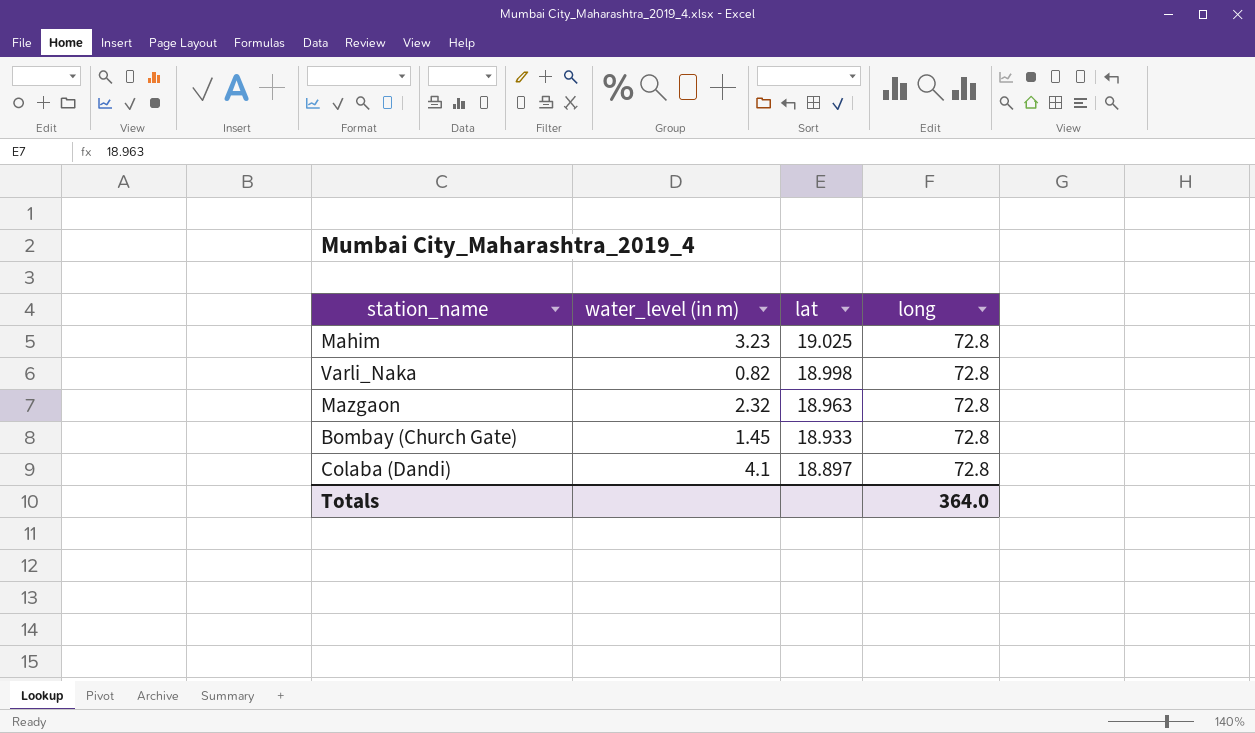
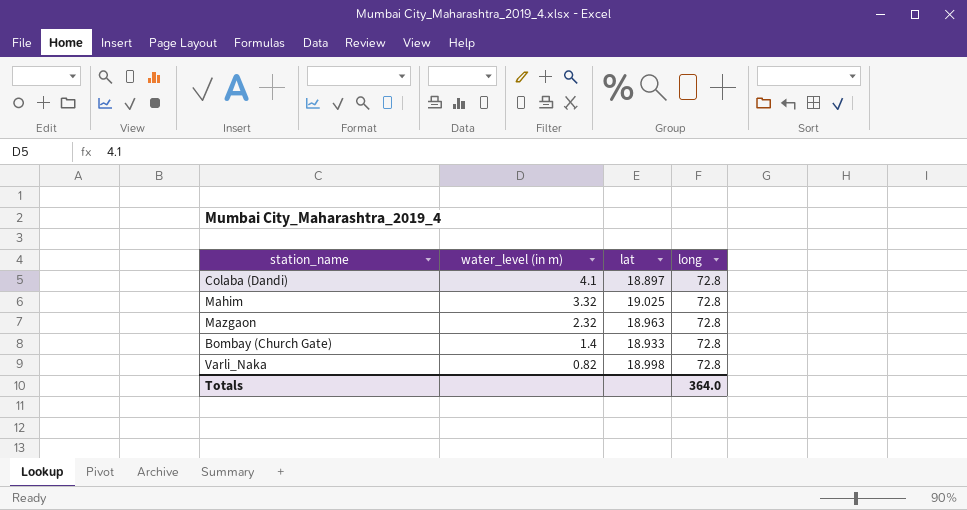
row order: lat descending -> water_level (in m) descending
Mahim | water_level (in m): 3.23 -> 3.32
Bombay (Church Gate) | water_level (in m): 1.45 -> 1.4

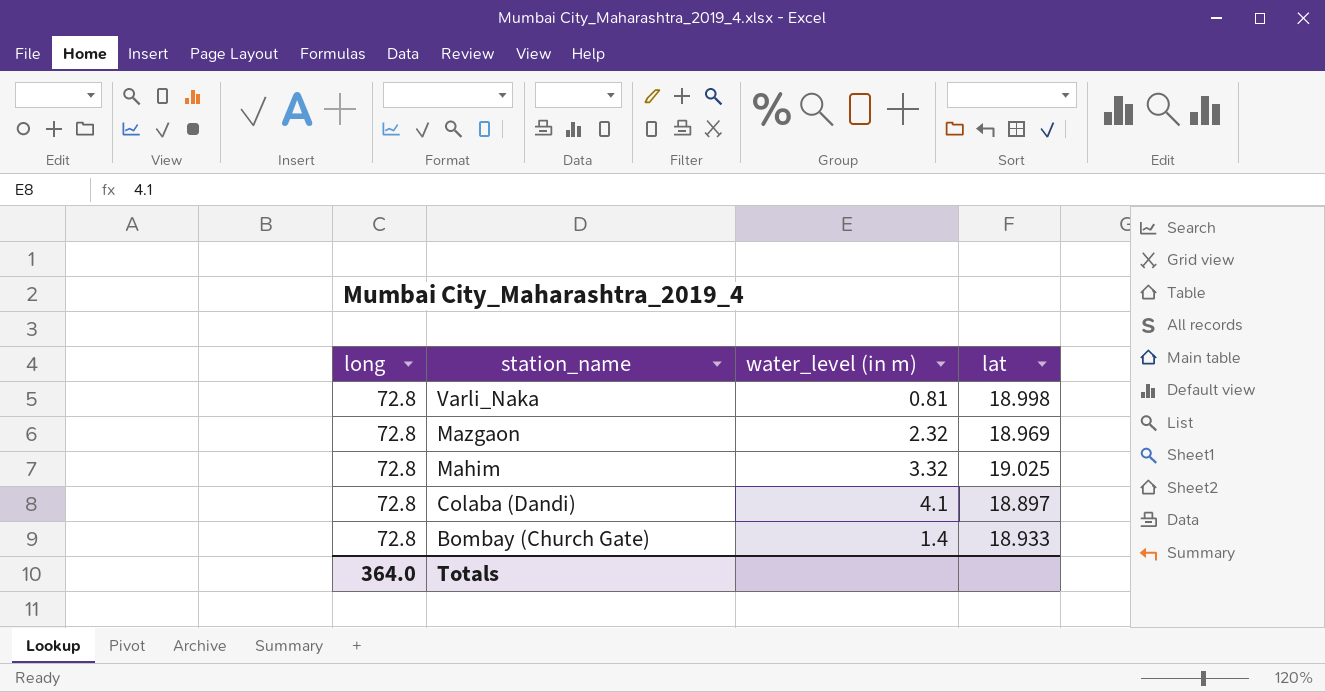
row order: water_level (in m) descending -> station_name descending
column long | position: 4 -> 1
Varli_Naka | water_level (in m): 0.82 -> 0.81
Mazgaon | lat: 18.963 -> 18.969

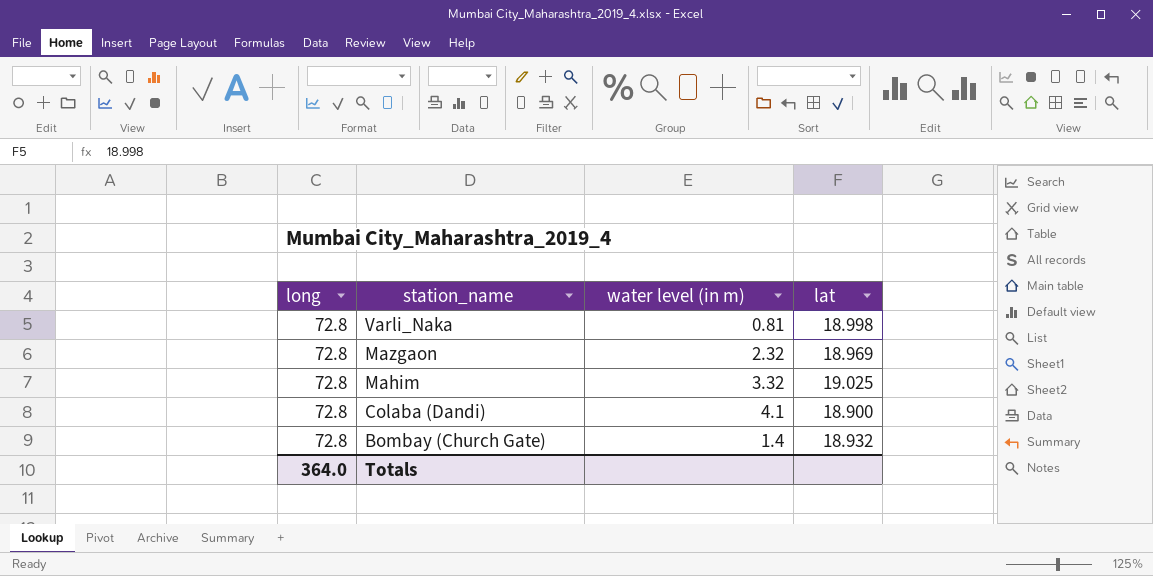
column name: water_level (in m) -> water level (in m)
Colaba (Dandi) | lat: 18.897 -> 18.900
Bombay (Church Gate) | lat: 18.933 -> 18.932

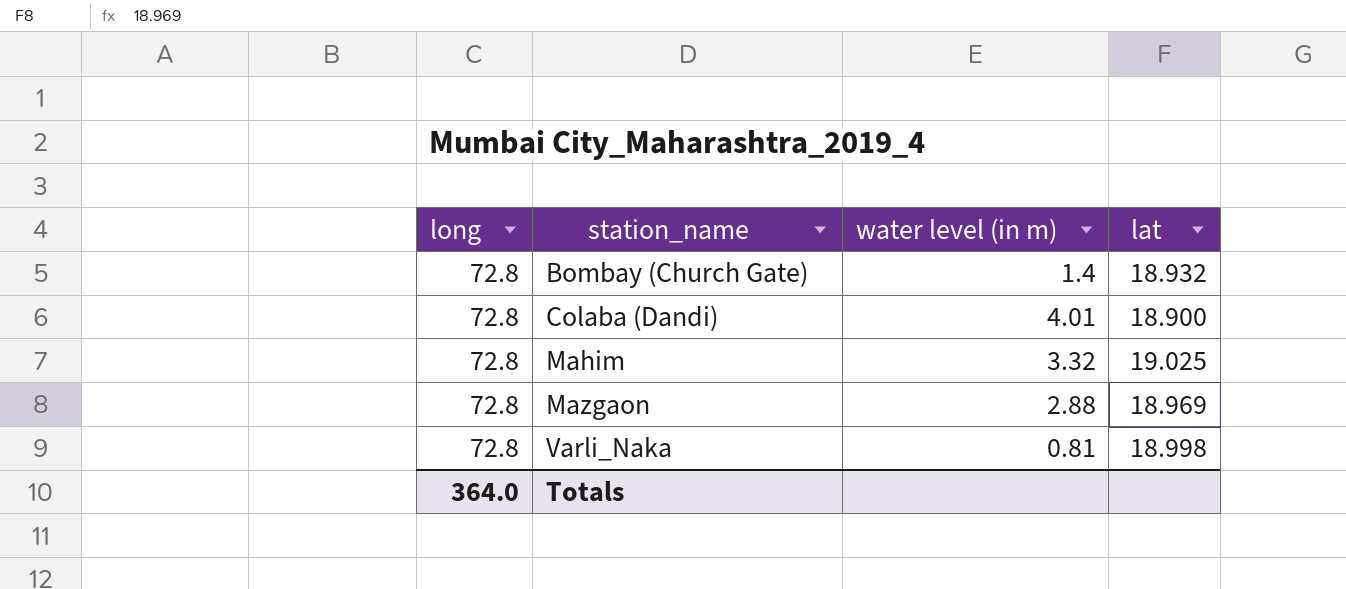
row order: station_name descending -> station_name ascending
Colaba (Dandi) | water level (in m): 4.1 -> 4.01
Mazgaon | water level (in m): 2.32 -> 2.88

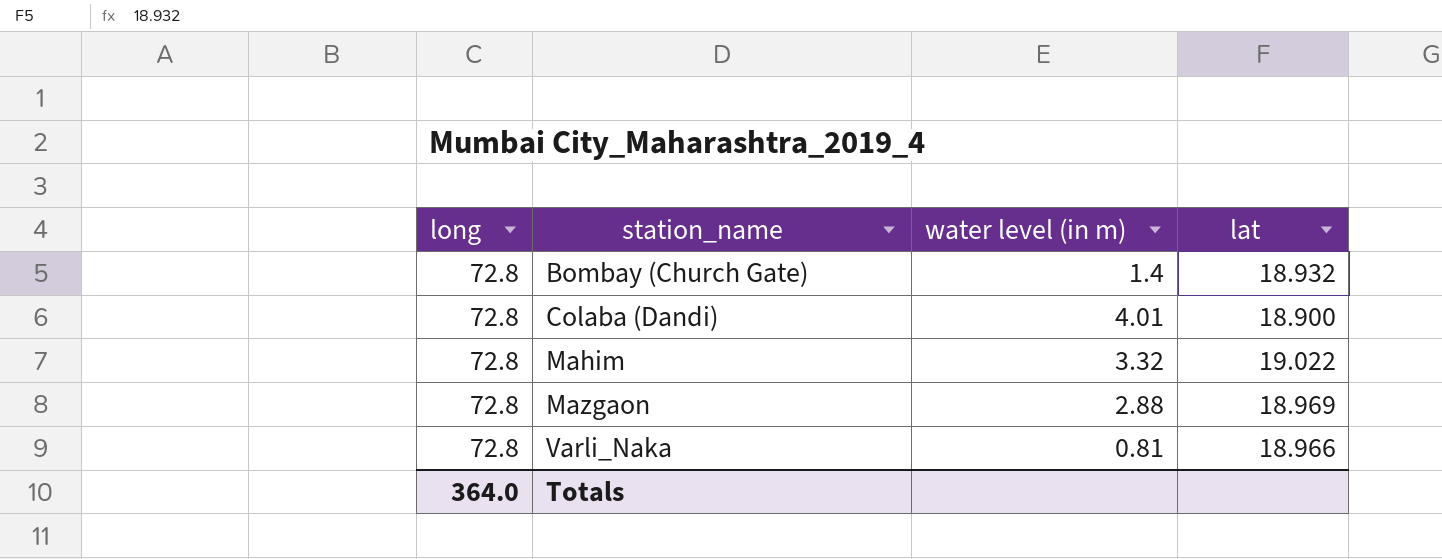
Mahim | lat: 19.025 -> 19.022
Varli_Naka | lat: 18.998 -> 18.966

